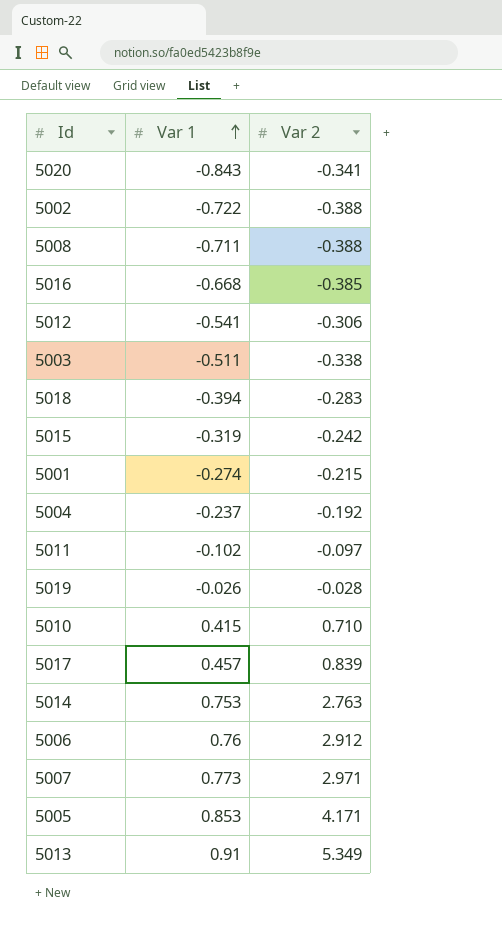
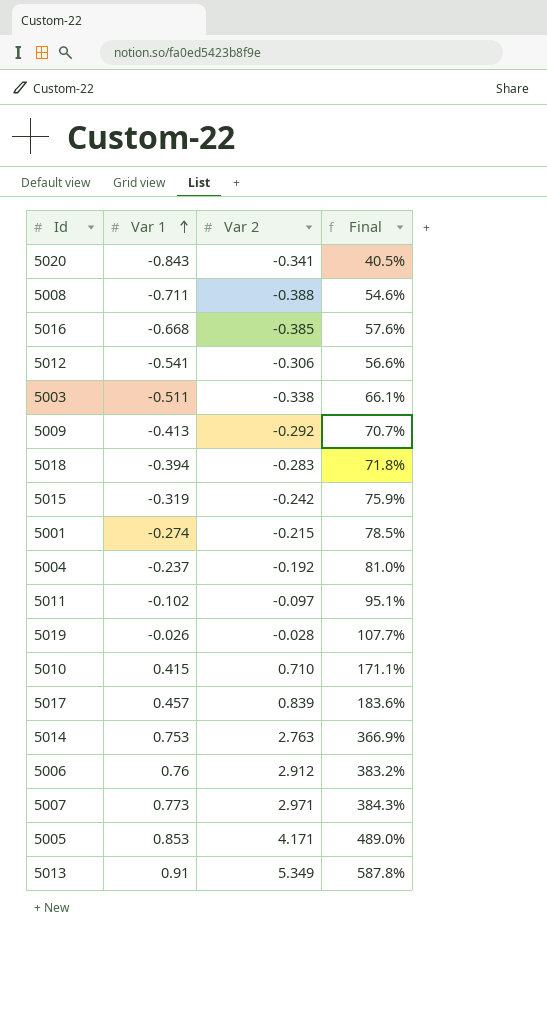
column Final | formula: none -> [Var 2] / [Var 1]
row 5002: -0.722 | -0.388 -> none
row 5009: none -> -0.413 | -0.292 | 70.7%

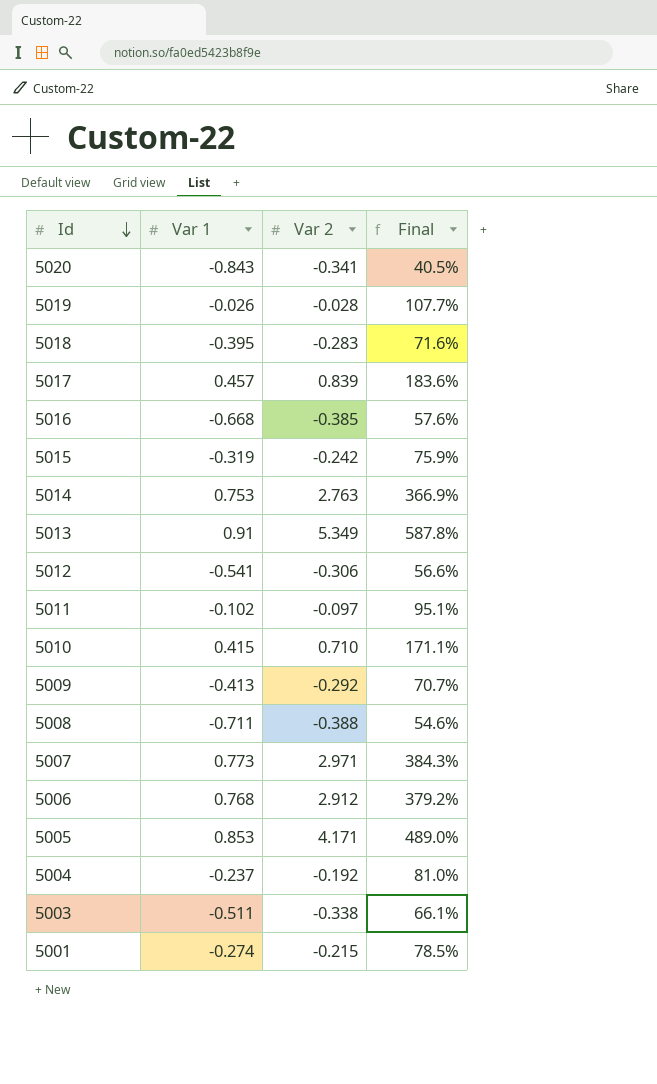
row order: Var 1 ascending -> Id descending
5018 | Var 1: -0.394 -> -0.395
5018 | Final: 71.8% -> 71.6%
5006 | Var 1: 0.76 -> 0.768
5006 | Final: 383.2% -> 379.2%

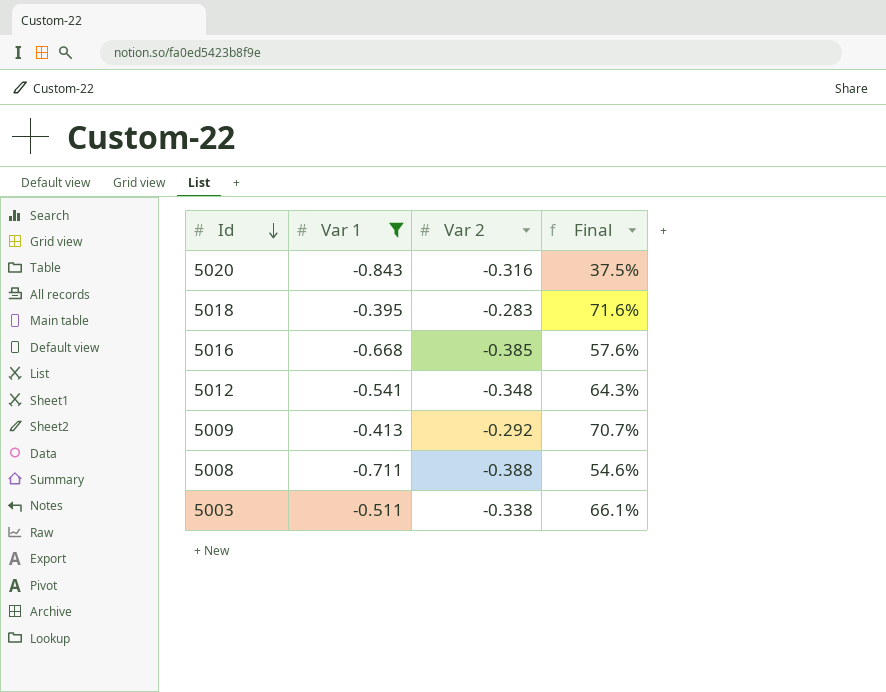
filter: none -> Var 1 <= -0.395
5020 | Var 2: -0.341 -> -0.316
5020 | Final: 40.5% -> 37.5%
5012 | Var 2: -0.306 -> -0.348
5012 | Final: 56.6% -> 64.3%

